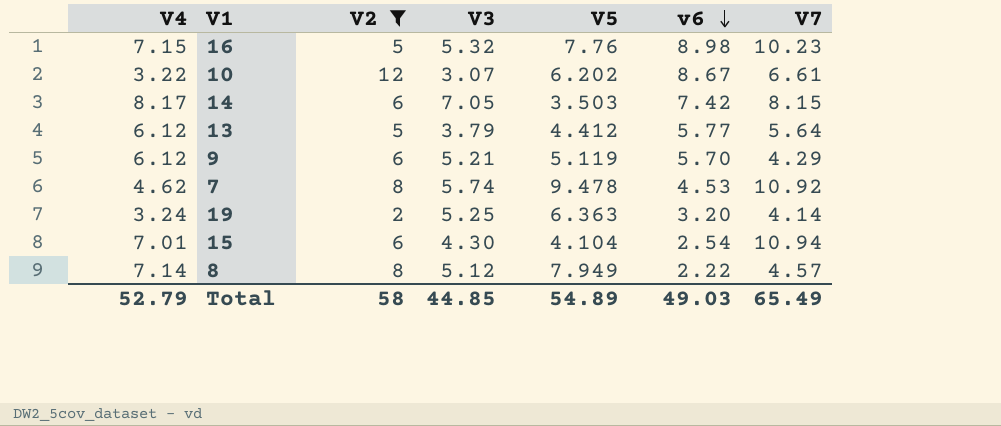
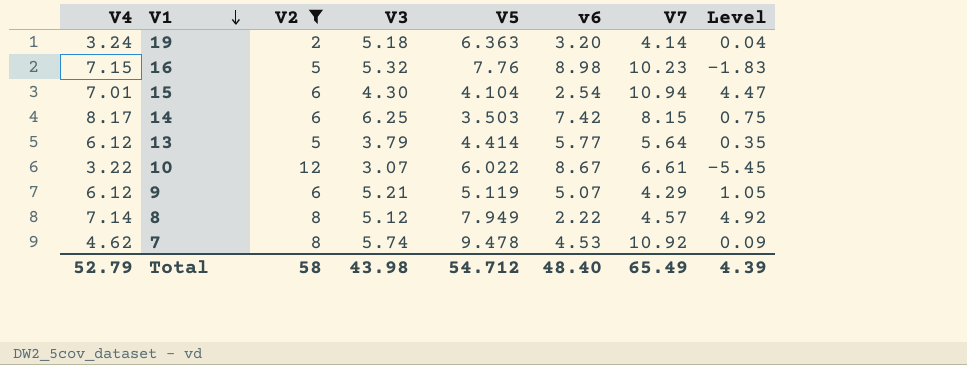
row order: v6 descending -> V1 descending
column Level | formula: none -> [V4] - [v6]
19 | V3: 5.25 -> 5.18
14 | V3: 7.05 -> 6.25
13 | V5: 4.412 -> 4.414
10 | V5: 6.202 -> 6.022
9 | v6: 5.70 -> 5.07
Total | V3: 44.85 -> 43.98
Total | V5: 54.89 -> 54.712
Total | v6: 49.03 -> 48.40

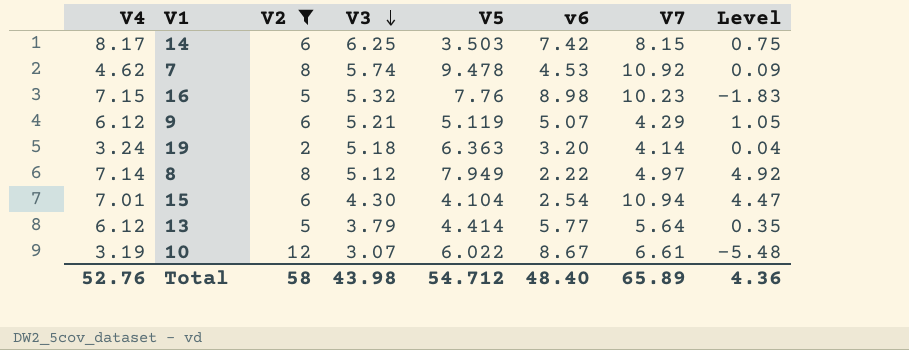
row order: V1 descending -> V3 descending
8 | V7: 4.57 -> 4.97
10 | V4: 3.22 -> 3.19
10 | Level: -5.45 -> -5.48
Total | V4: 52.79 -> 52.76
Total | V7: 65.49 -> 65.89
Total | Level: 4.39 -> 4.36

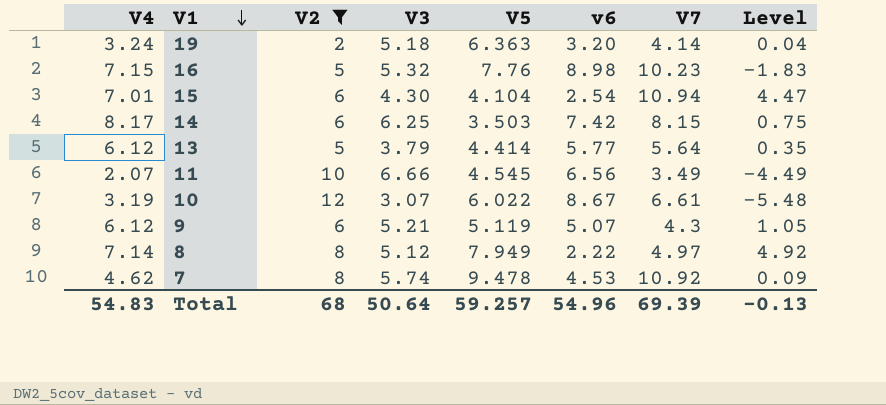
row order: V3 descending -> V1 descending
row 11: none -> 2.07 | 10 | 6.66 | 4.545 | 6.56 | 3.49 | -4.49
9 | V7: 4.29 -> 4.3
Total | V4: 52.76 -> 54.83
Total | V2: 58 -> 68
Total | V3: 43.98 -> 50.64
Total | V5: 54.712 -> 59.257
Total | v6: 48.40 -> 54.96
Total | V7: 65.89 -> 69.39
Total | Level: 4.36 -> -0.13

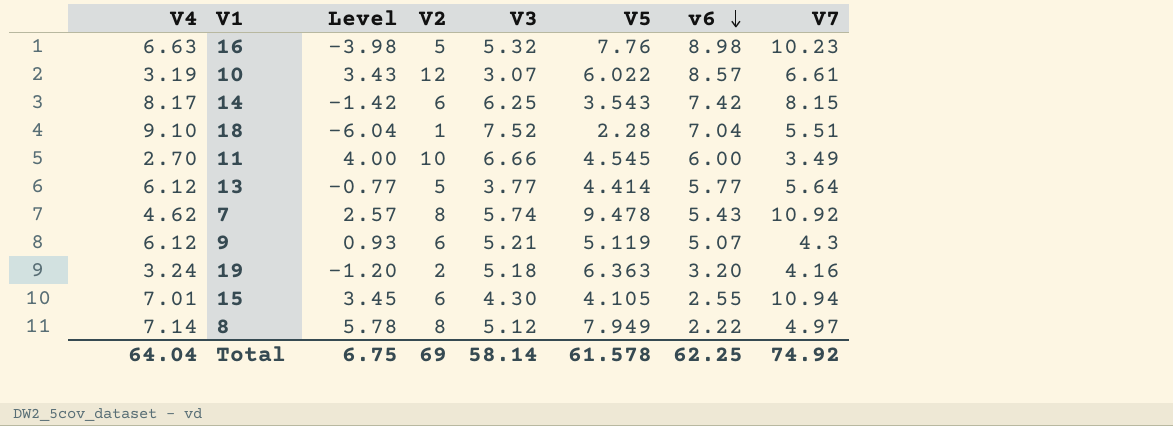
filter: V2 != 1 -> none
row order: V1 descending -> v6 descending
column Level | formula: [V4] - [v6] -> [V2] - [v6]
column Level | position: 8 -> 3
16 | V4: 7.15 -> 6.63
10 | v6: 8.67 -> 8.57
14 | V5: 3.503 -> 3.543
11 | V4: 2.07 -> 2.70
11 | v6: 6.56 -> 6.00
13 | V3: 3.79 -> 3.77
7 | v6: 4.53 -> 5.43
19 | V7: 4.14 -> 4.16
15 | V5: 4.104 -> 4.105
15 | v6: 2.54 -> 2.55
Total | V4: 54.83 -> 64.04
Total | Level: -0.13 -> 6.75
Total | V2: 68 -> 69
Total | V3: 50.64 -> 58.14
Total | V5: 59.257 -> 61.578
Total | v6: 54.96 -> 62.25
Total | V7: 69.39 -> 74.92

